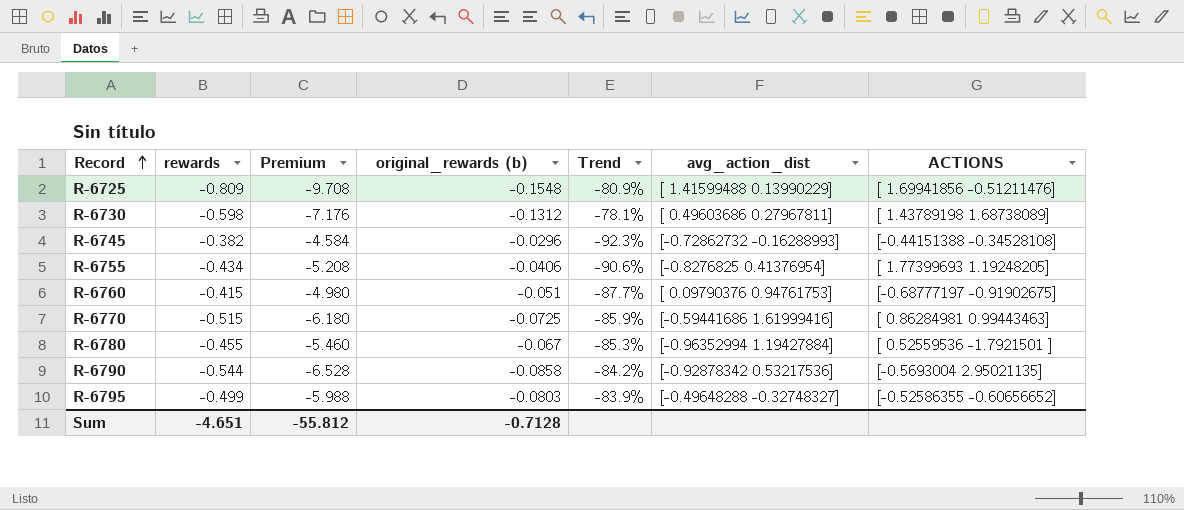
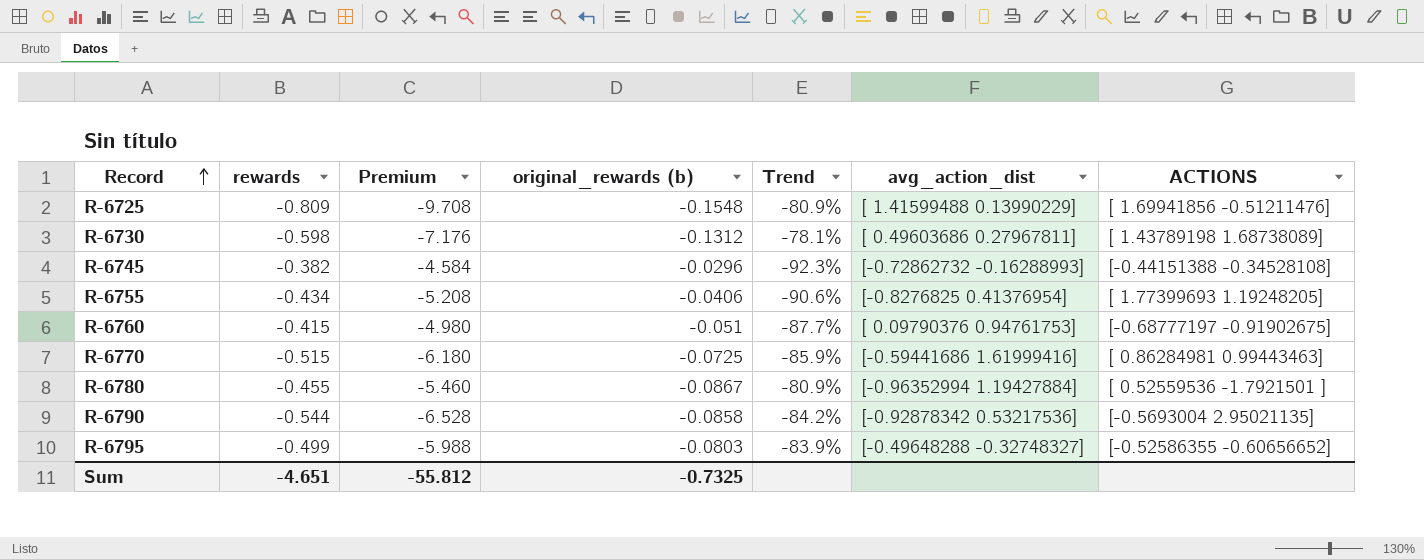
R-6780 | original_rewards (b): -0.067 -> -0.0867
R-6780 | Trend: -85.3% -> -80.9%
Sum | original_rewards (b): -0.7128 -> -0.7325

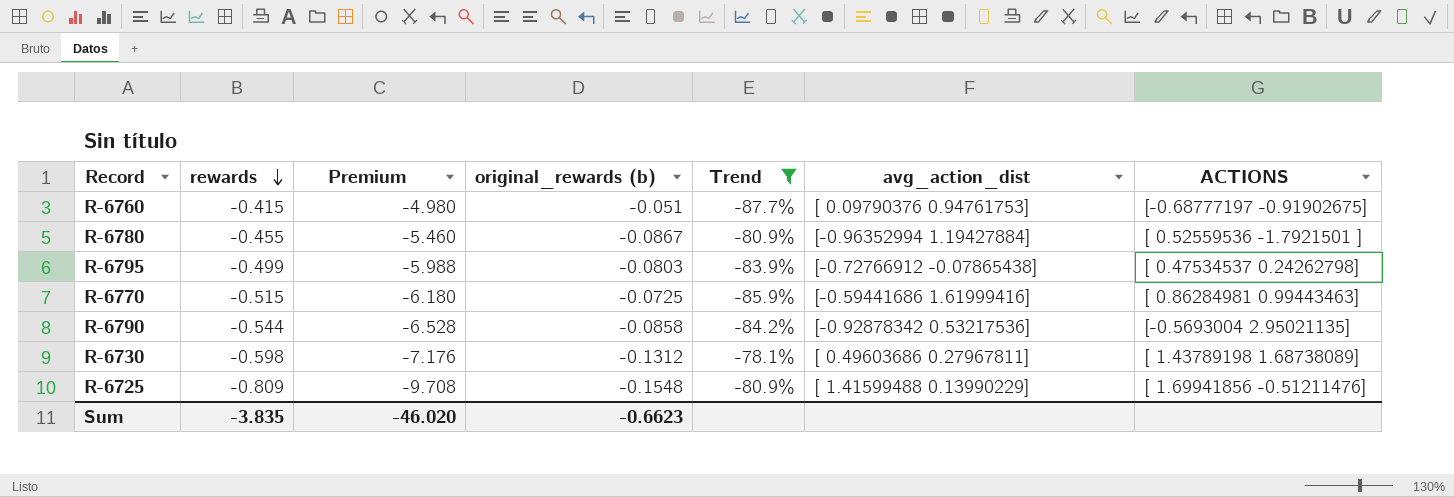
filter: none -> Trend >= -87.7%
row order: Record ascending -> rewards descending
R-6795 | avg_action_dist: [-0.49648288 -0.32748327] -> [-0.72766912 -0.07865438]
R-6795 | ACTIONS: [-0.52586355 -0.60656652] -> [ 0.47534537 0.24262798]
Sum | rewards: -4.651 -> -3.835
Sum | Premium: -55.812 -> -46.020
Sum | original_rewards (b): -0.7325 -> -0.6623

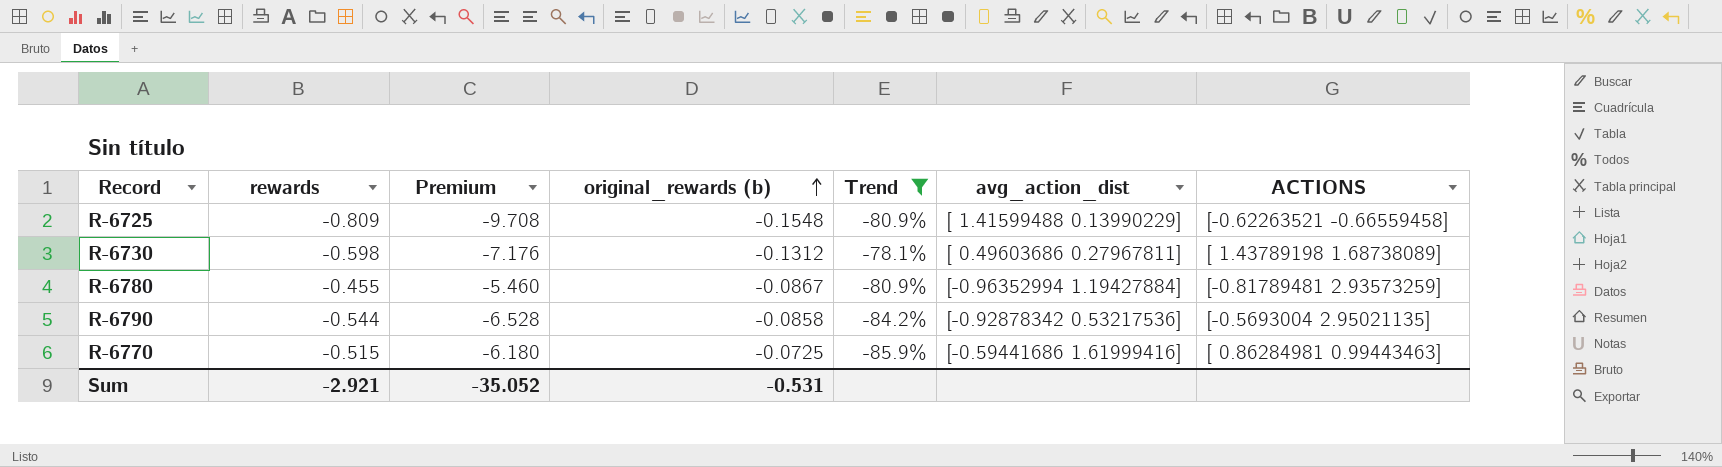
row order: rewards descending -> original_rewards (b) ascending
row R-6760: -0.415 | -4.980 | -0.051 | -87.7% | [ 0.09790376 0.94761753] | [-0.68777197 -0.91902675] -> none
row R-6795: -0.499 | -5.988 | -0.0803 | -83.9% | [-0.72766912 -0.07865438] | [ 0.47534537 0.24262798] -> none
R-6725 | ACTIONS: [ 1.69941856 -0.51211476] -> [-0.62263521 -0.66559458]
R-6780 | ACTIONS: [ 0.52559536 -1.7921501 ] -> [-0.81789481 2.93573259]
Sum | rewards: -3.835 -> -2.921
Sum | Premium: -46.020 -> -35.052
Sum | original_rewards (b): -0.6623 -> -0.531

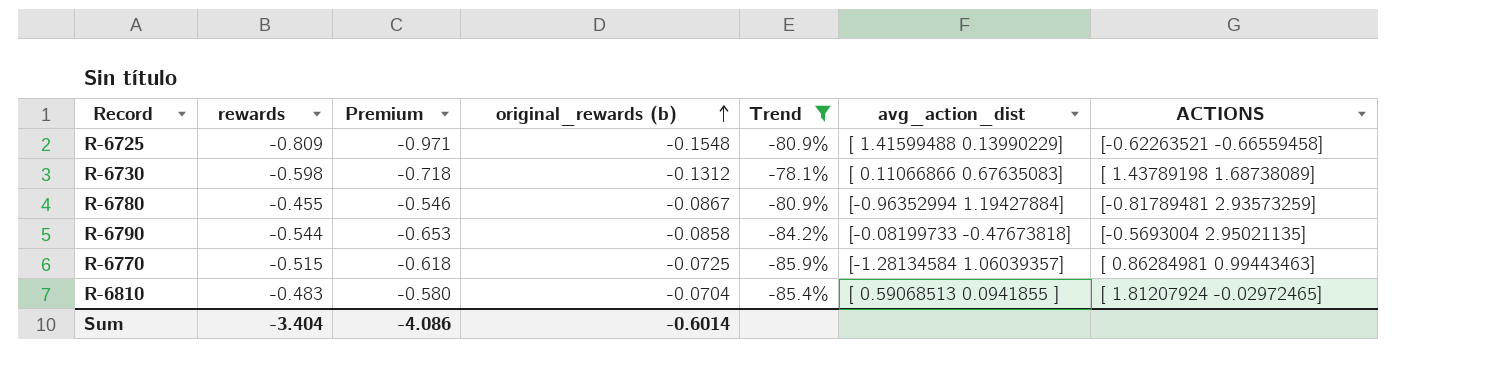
column Premium | formula: [rewards] * 12 -> [rewards] * 1.2
R-6730 | avg_action_dist: [ 0.49603686 0.27967811] -> [ 0.11066866 0.67635083]
R-6790 | avg_action_dist: [-0.92878342 0.53217536] -> [-0.08199733 -0.47673818]
R-6770 | avg_action_dist: [-0.59441686 1.61999416] -> [-1.28134584 1.06039357]
row R-6810: none -> -0.483 | -0.580 | -0.0704 | -85.4% | [ 0.59068513 0.0941855 ] | [ 1.81207924 -0.02972465]
Sum | rewards: -2.921 -> -3.404
Sum | Premium: -35.052 -> -4.086
Sum | original_rewards (b): -0.531 -> -0.6014

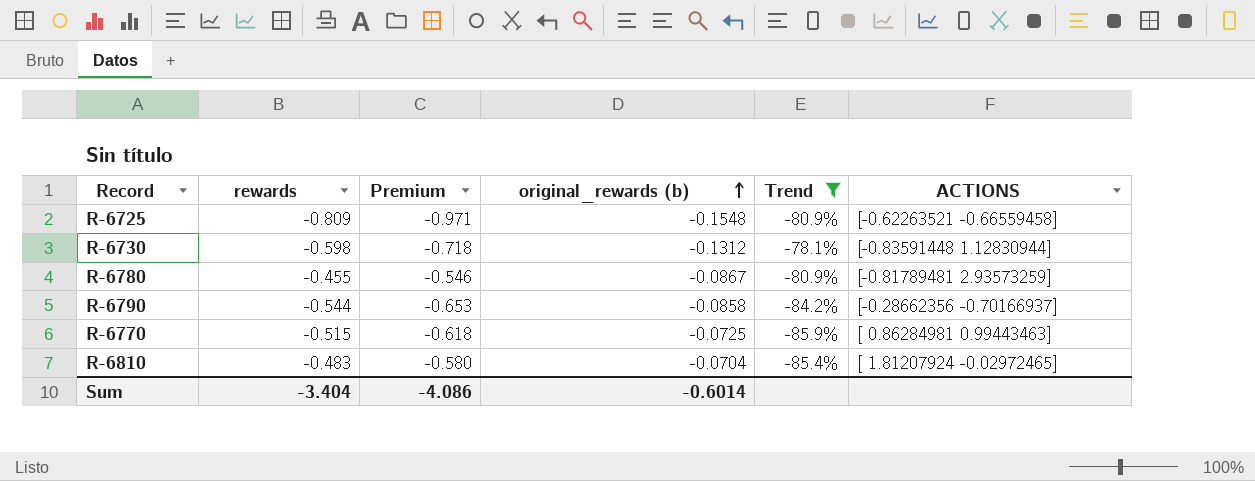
column avg_action_dist | position: 6 -> none
R-6730 | ACTIONS: [ 1.43789198 1.68738089] -> [-0.83591448 1.12830944]
R-6790 | ACTIONS: [-0.5693004 2.95021135] -> [-0.28662356 -0.70166937]

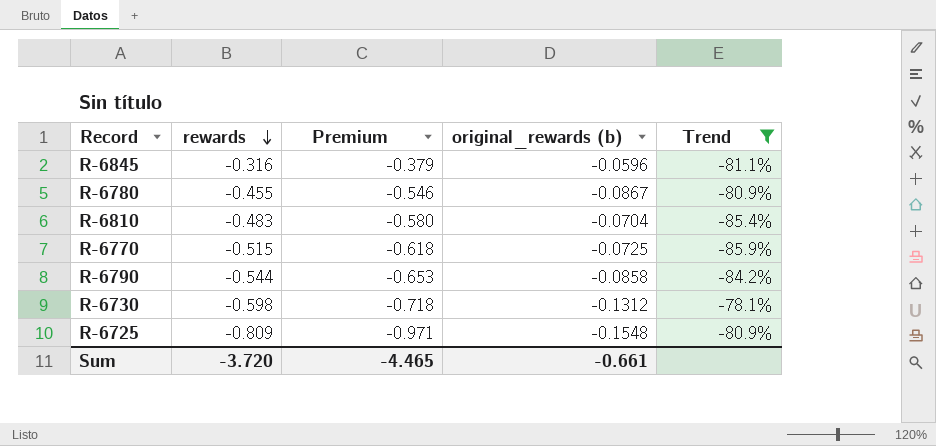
row order: original_rewards (b) ascending -> rewards descending
column ACTIONS | position: 6 -> none
row R-6845: none -> -0.316 | -0.379 | -0.0596 | -81.1%
Sum | rewards: -3.404 -> -3.720
Sum | Premium: -4.086 -> -4.465
Sum | original_rewards (b): -0.6014 -> -0.661

